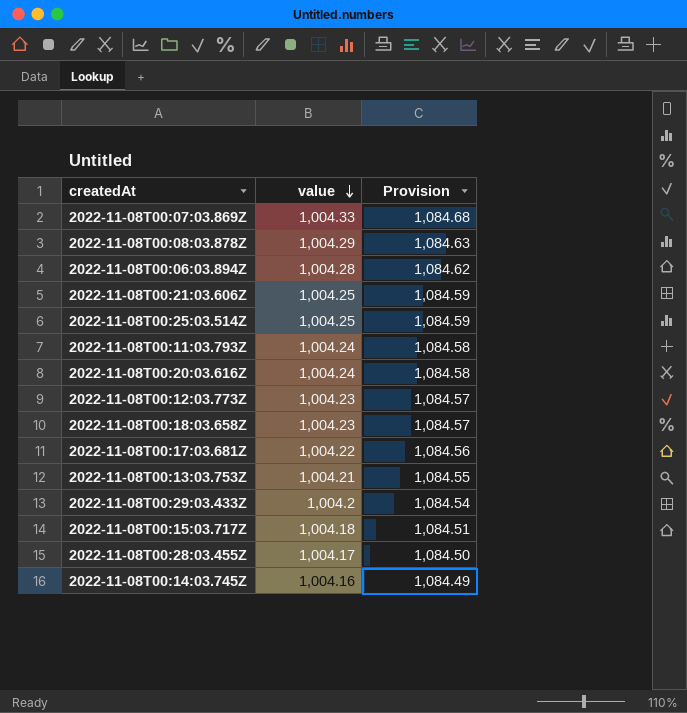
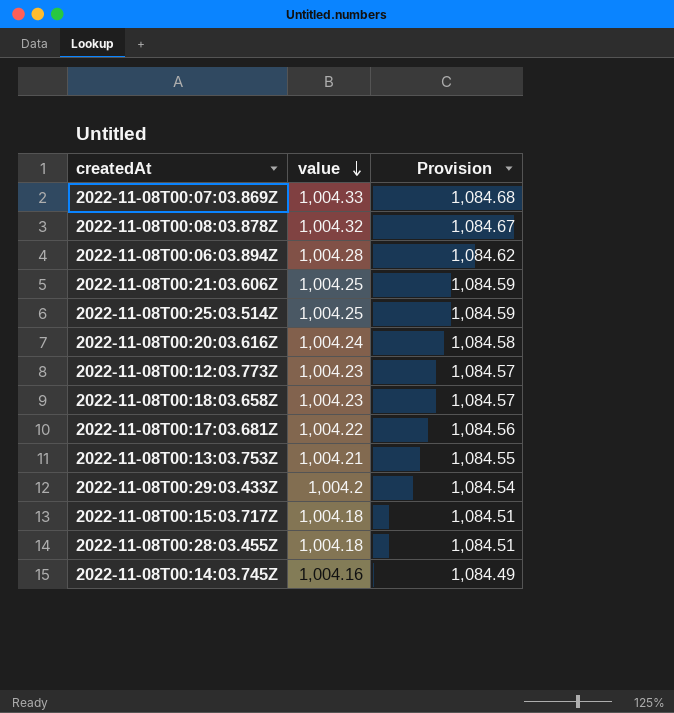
row 2022-11-08T00:11:03.793Z: 1,004.24 | 1,084.58 -> none
2022-11-08T00:08:03.878Z | value: 1,004.29 -> 1,004.32
2022-11-08T00:08:03.878Z | Provision: 1,084.63 -> 1,084.67
2022-11-08T00:28:03.455Z | value: 1,004.17 -> 1,004.18
2022-11-08T00:28:03.455Z | Provision: 1,084.50 -> 1,084.51

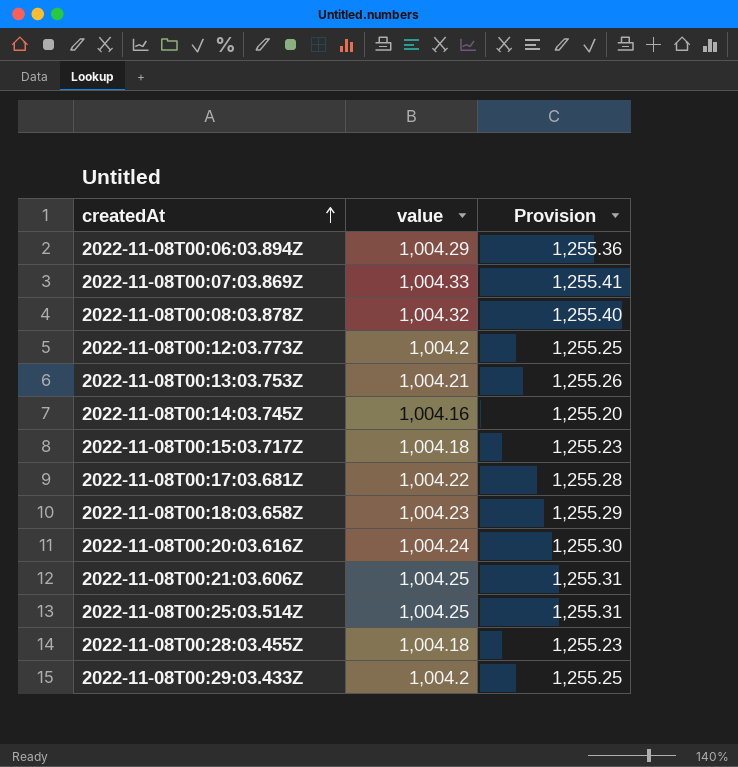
row order: value descending -> createdAt ascending
column Provision | formula: [value] * 1.08 -> [value] * 1.25
2022-11-08T00:06:03.894Z | value: 1,004.28 -> 1,004.29
2022-11-08T00:12:03.773Z | value: 1,004.23 -> 1,004.2

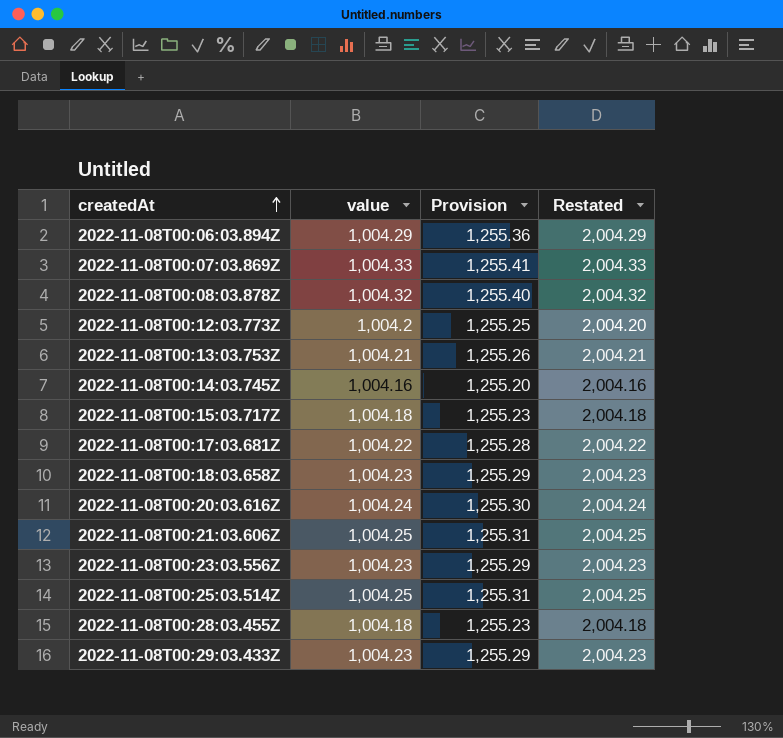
column Restated | formula: none -> [value] + 1000
row 2022-11-08T00:23:03.556Z: none -> 1,004.23 | 1,255.29 | 2,004.23
2022-11-08T00:29:03.433Z | value: 1,004.2 -> 1,004.23
2022-11-08T00:29:03.433Z | Provision: 1,255.25 -> 1,255.29

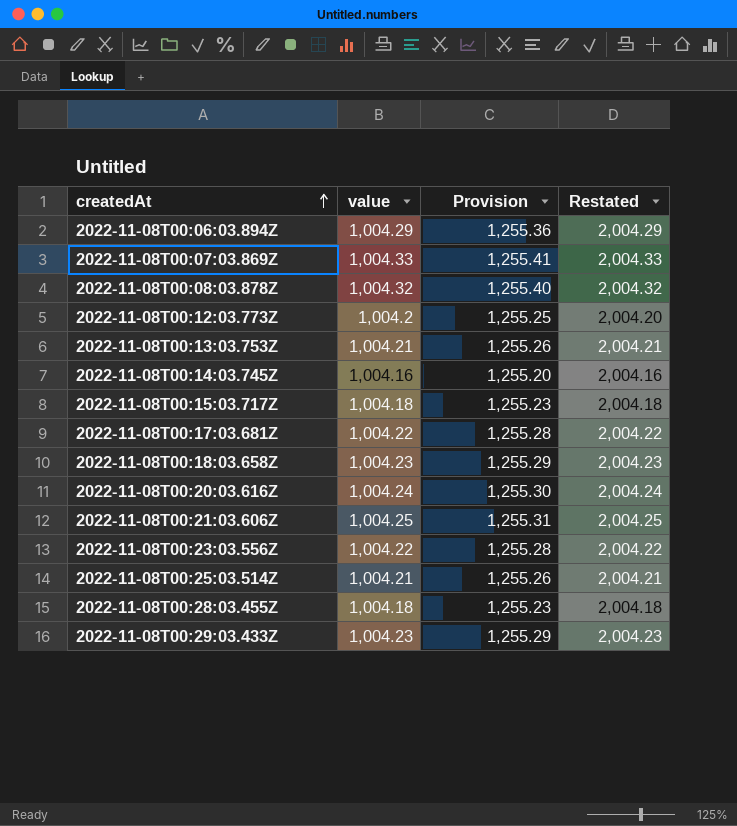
2022-11-08T00:23:03.556Z | value: 1,004.23 -> 1,004.22
2022-11-08T00:23:03.556Z | Provision: 1,255.29 -> 1,255.28
2022-11-08T00:23:03.556Z | Restated: 2,004.23 -> 2,004.22
2022-11-08T00:25:03.514Z | value: 1,004.25 -> 1,004.21
2022-11-08T00:25:03.514Z | Provision: 1,255.31 -> 1,255.26
2022-11-08T00:25:03.514Z | Restated: 2,004.25 -> 2,004.21

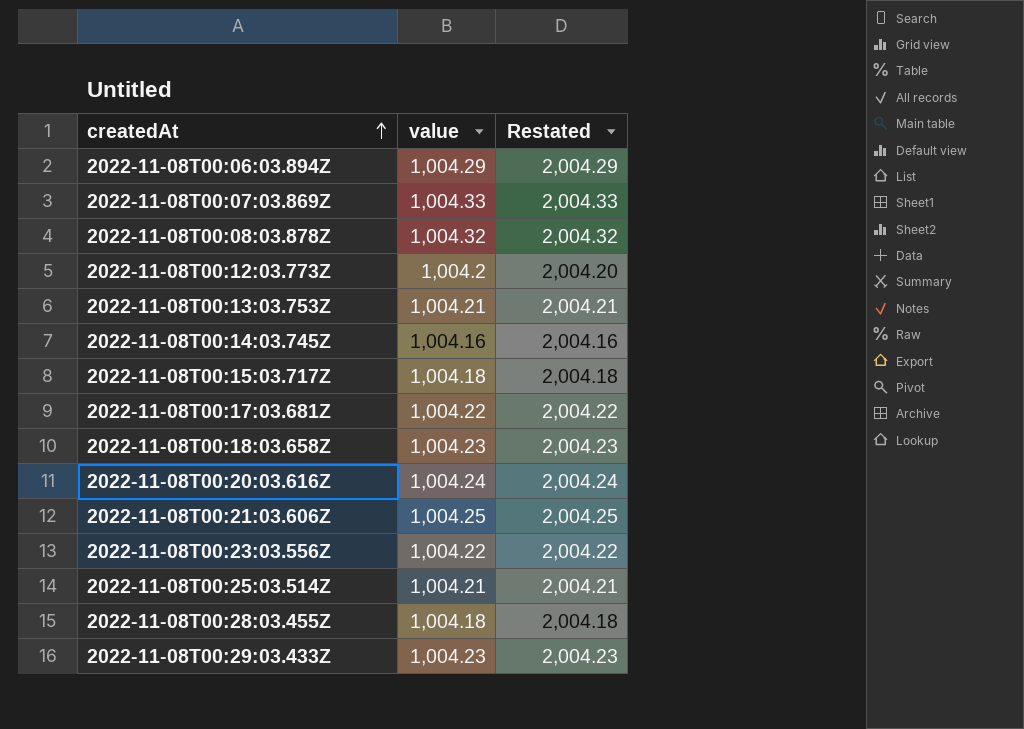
column Provision | formula: [value] * 1.25 -> none

